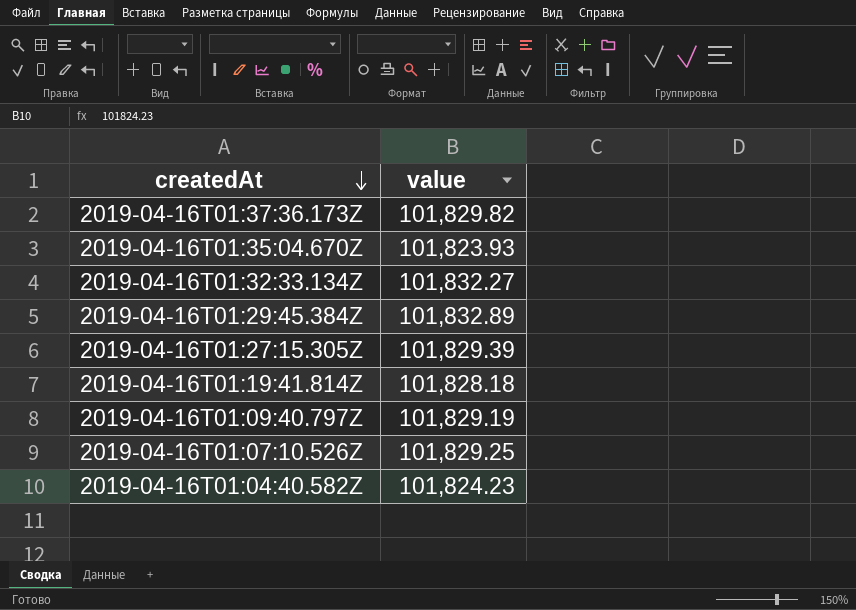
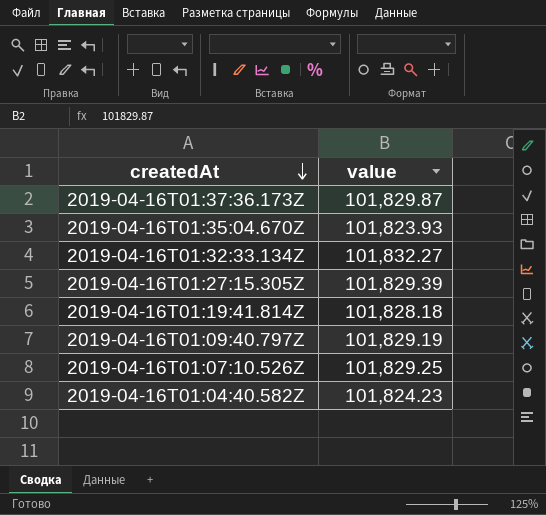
row 2019-04-16T01:29:45.384Z: 101,832.89 -> none
2019-04-16T01:37:36.173Z | value: 101,829.82 -> 101,829.87

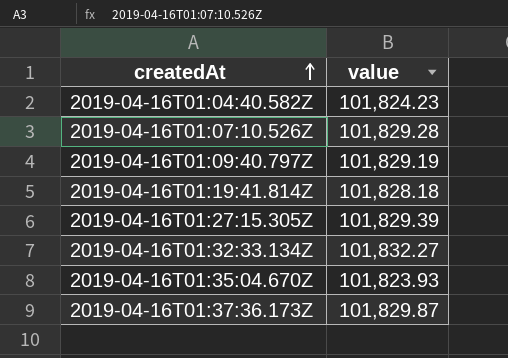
row order: createdAt descending -> createdAt ascending
2019-04-16T01:07:10.526Z | value: 101,829.25 -> 101,829.28

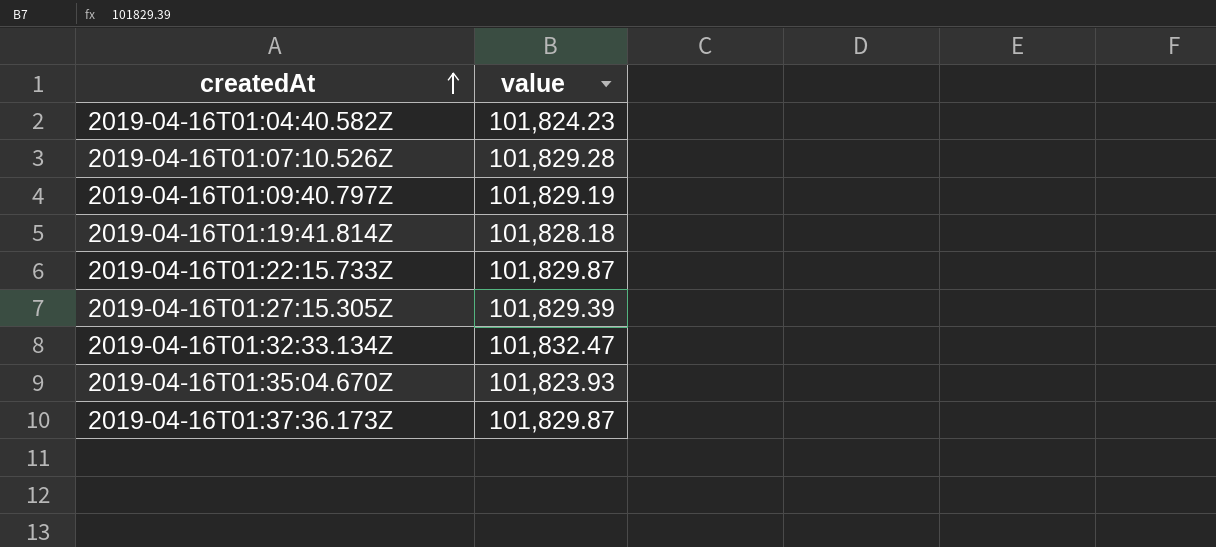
row 2019-04-16T01:22:15.733Z: none -> 101,829.87
2019-04-16T01:32:33.134Z | value: 101,832.27 -> 101,832.47

